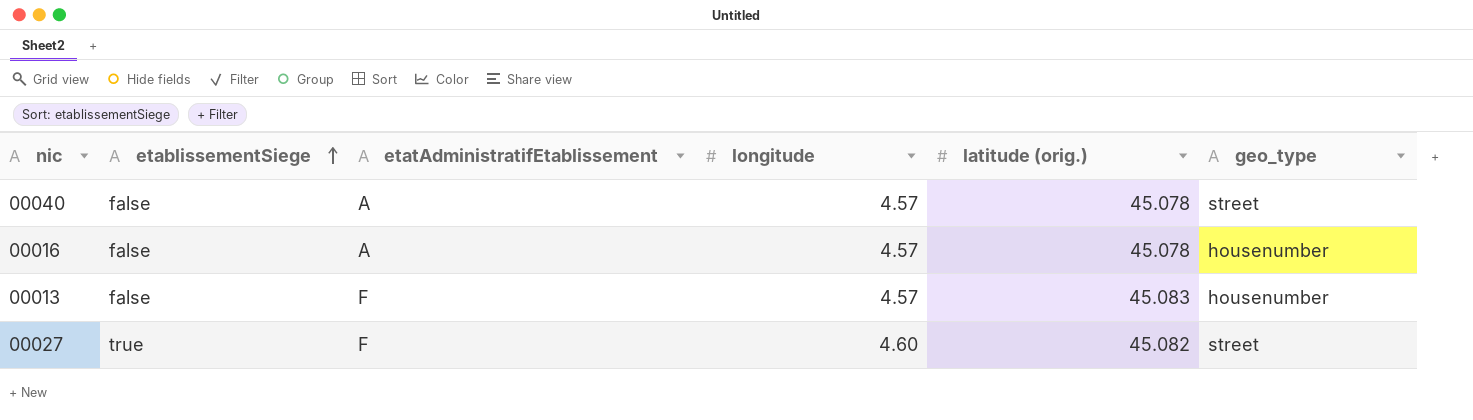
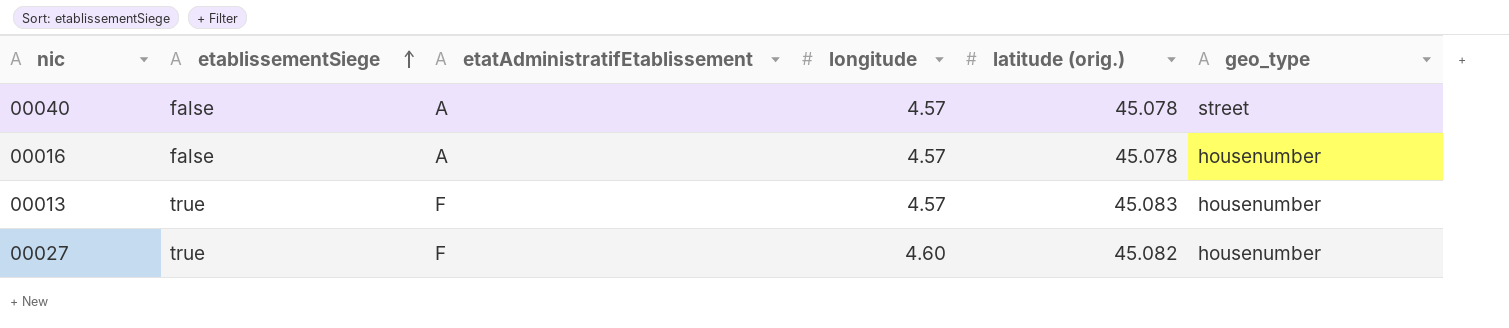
00013 | etablissementSiege: false -> true
00027 | geo_type: street -> housenumber

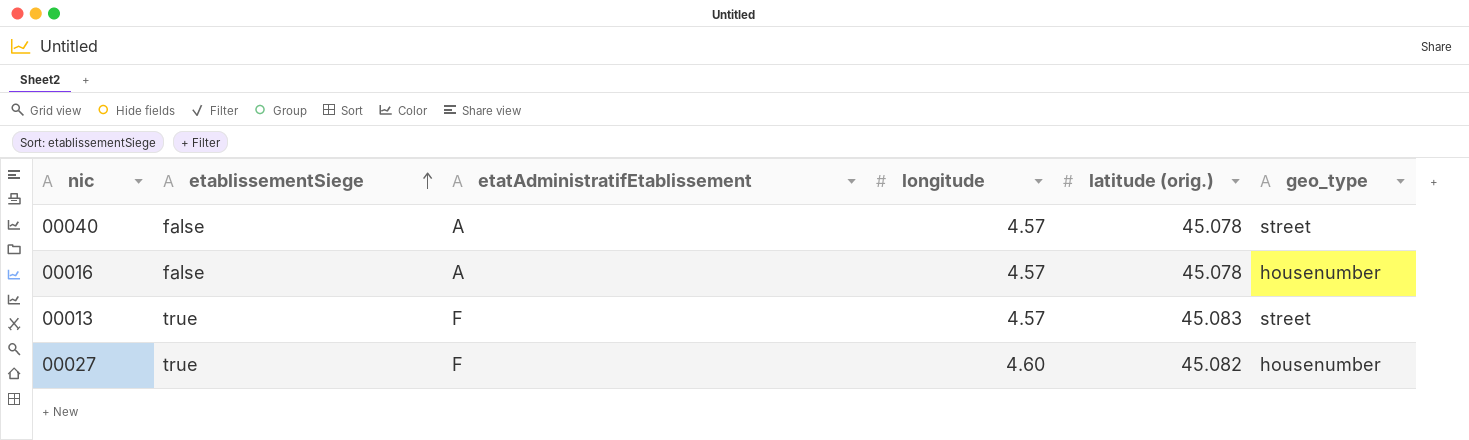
00013 | geo_type: housenumber -> street

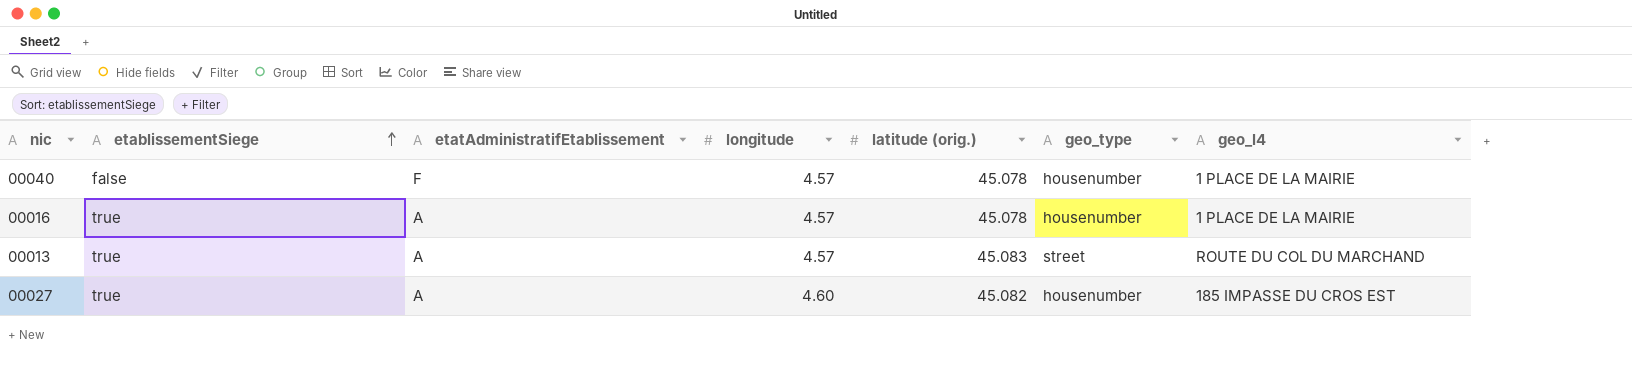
column geo_l4 | position: none -> 7
00040 | etatAdministratifEtablissement: A -> F
00040 | geo_type: street -> housenumber
00016 | etablissementSiege: false -> true
00013 | etatAdministratifEtablissement: F -> A
00027 | etatAdministratifEtablissement: F -> A

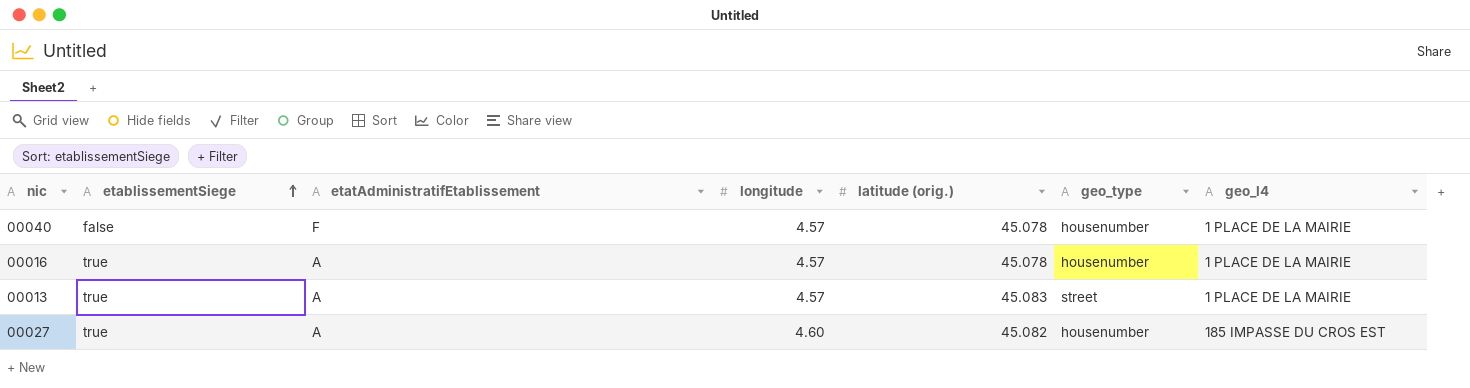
00013 | geo_l4: ROUTE DU COL DU MARCHAND -> 1 PLACE DE LA MAIRIE

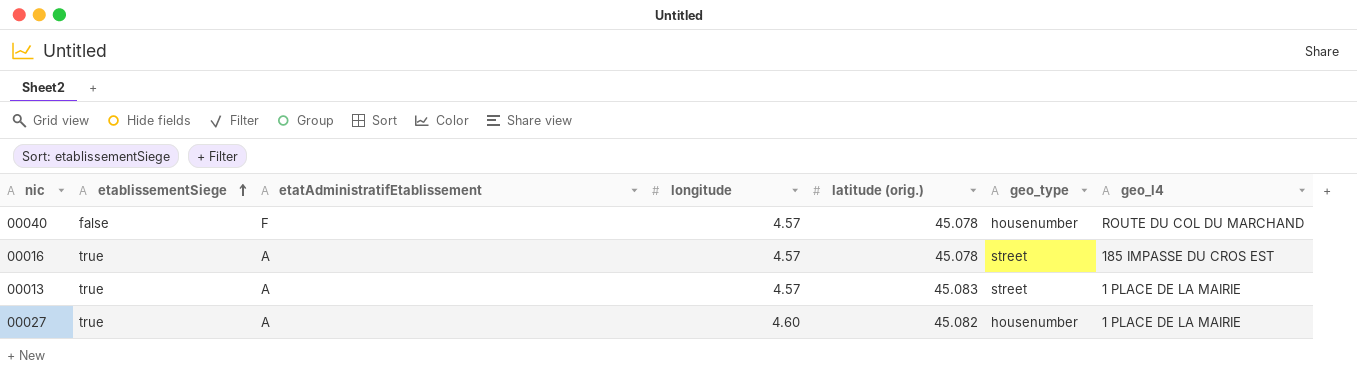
00040 | geo_l4: 1 PLACE DE LA MAIRIE -> ROUTE DU COL DU MARCHAND
00016 | geo_type: housenumber -> street
00016 | geo_l4: 1 PLACE DE LA MAIRIE -> 185 IMPASSE DU CROS EST
00027 | geo_l4: 185 IMPASSE DU CROS EST -> 1 PLACE DE LA MAIRIE

